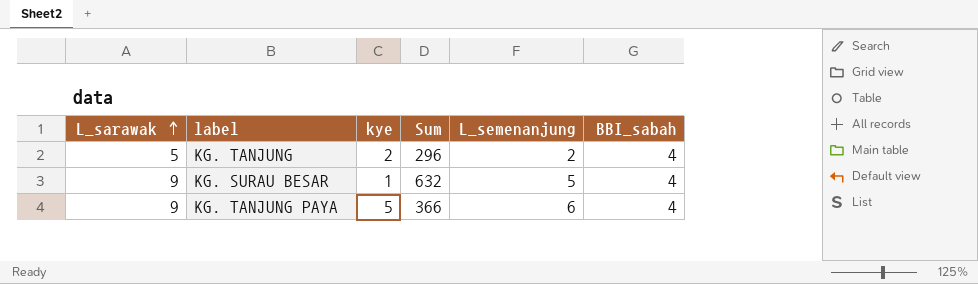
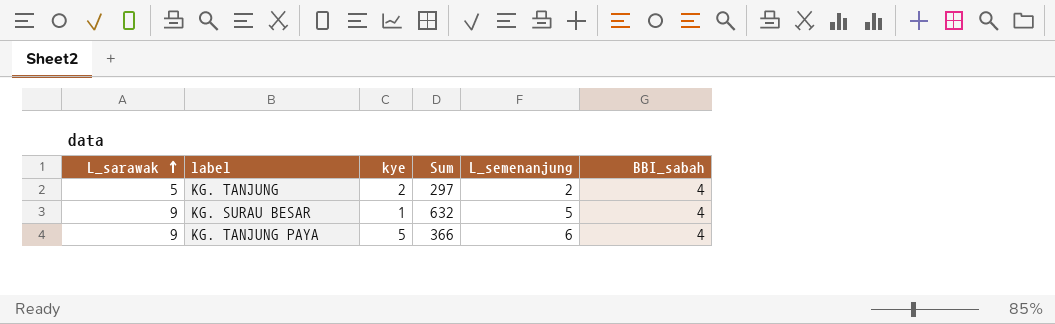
KG. TANJUNG | Sum: 296 -> 297

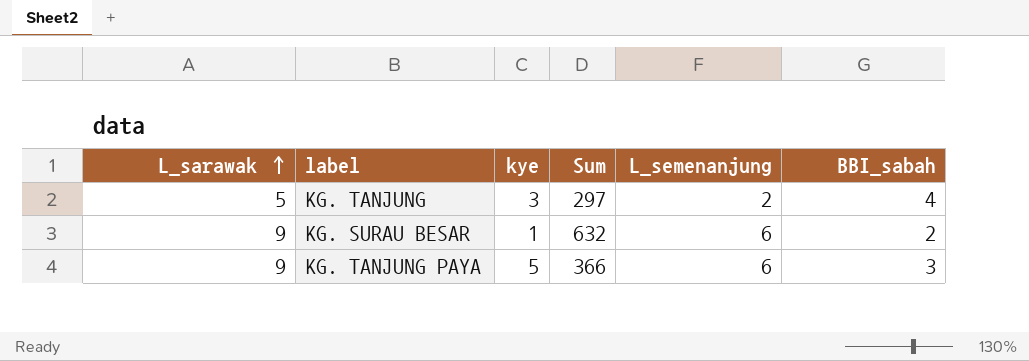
KG. TANJUNG | kye: 2 -> 3
KG. SURAU BESAR | L_semenanjung: 5 -> 6
KG. SURAU BESAR | BBI_sabah: 4 -> 2
KG. TANJUNG PAYA | BBI_sabah: 4 -> 3

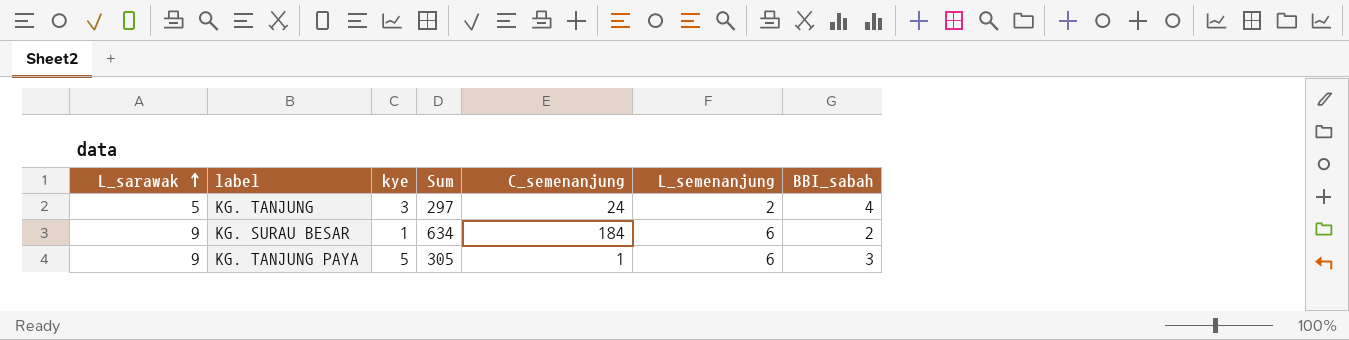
column C_semenanjung | position: none -> 5
KG. SURAU BESAR | Sum: 632 -> 634
KG. TANJUNG PAYA | Sum: 366 -> 305

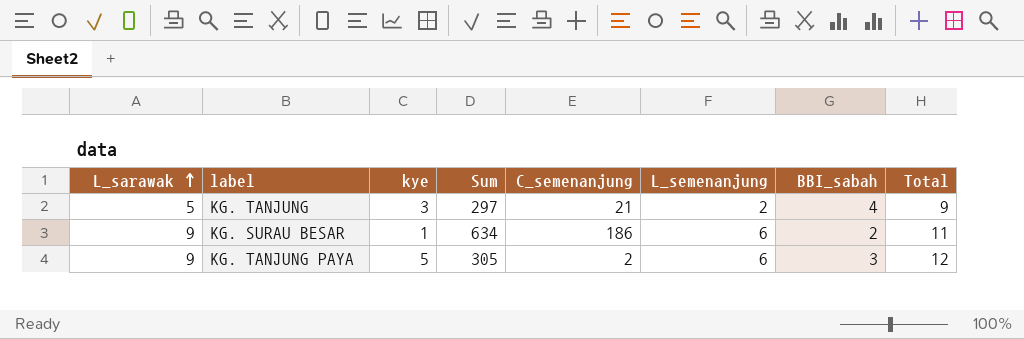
column Total | formula: none -> [L_sarawak] + [BBI_sabah]
KG. TANJUNG | C_semenanjung: 24 -> 21
KG. SURAU BESAR | C_semenanjung: 184 -> 186
KG. TANJUNG PAYA | C_semenanjung: 1 -> 2

